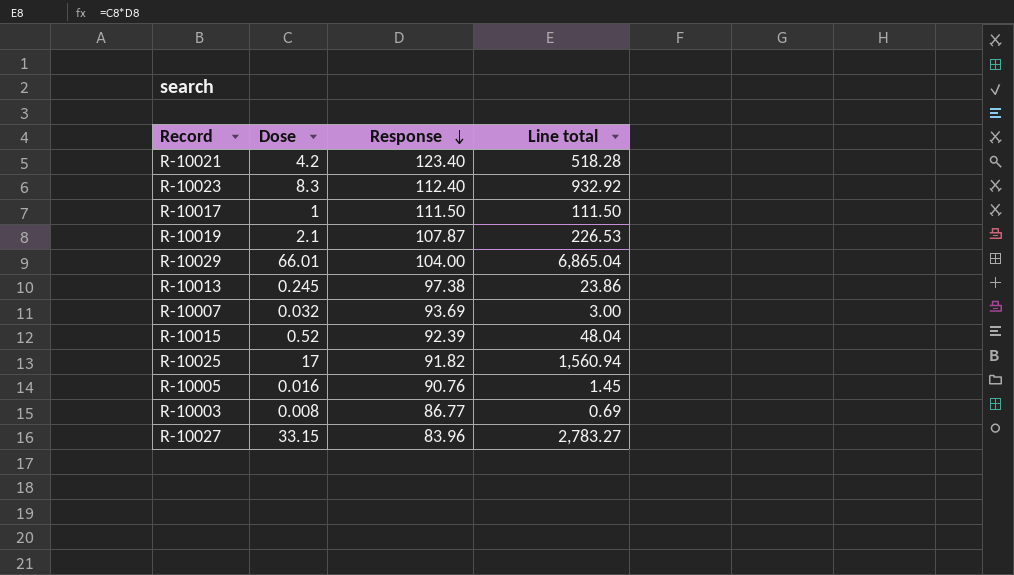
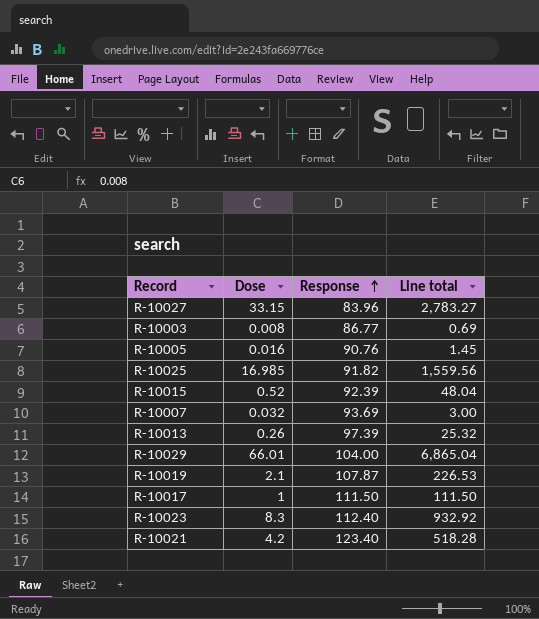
row order: Response descending -> Response ascending
R-10025 | Dose: 17 -> 16.985
R-10025 | Line total: 1,560.94 -> 1,559.56
R-10013 | Dose: 0.245 -> 0.26
R-10013 | Response: 97.38 -> 97.39
R-10013 | Line total: 23.86 -> 25.32

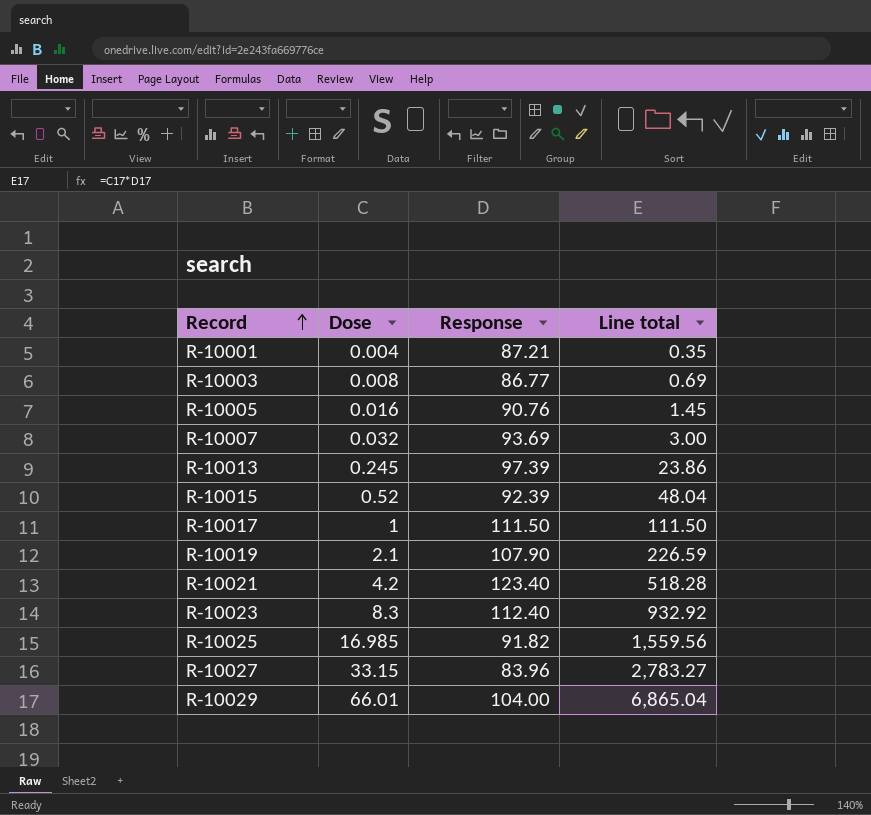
row order: Response ascending -> Record ascending
row R-10001: none -> 0.004 | 87.21 | 0.35
R-10013 | Dose: 0.26 -> 0.245
R-10013 | Line total: 25.32 -> 23.86
R-10019 | Response: 107.87 -> 107.90
R-10019 | Line total: 226.53 -> 226.59

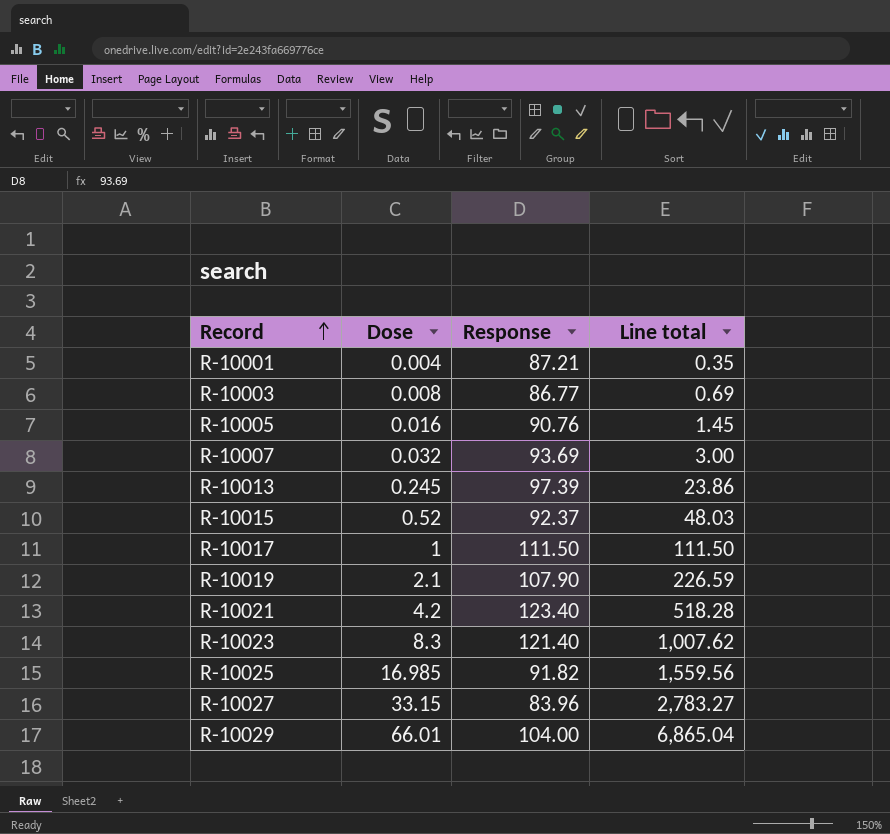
R-10015 | Response: 92.39 -> 92.37
R-10015 | Line total: 48.04 -> 48.03
R-10023 | Response: 112.40 -> 121.40
R-10023 | Line total: 932.92 -> 1,007.62

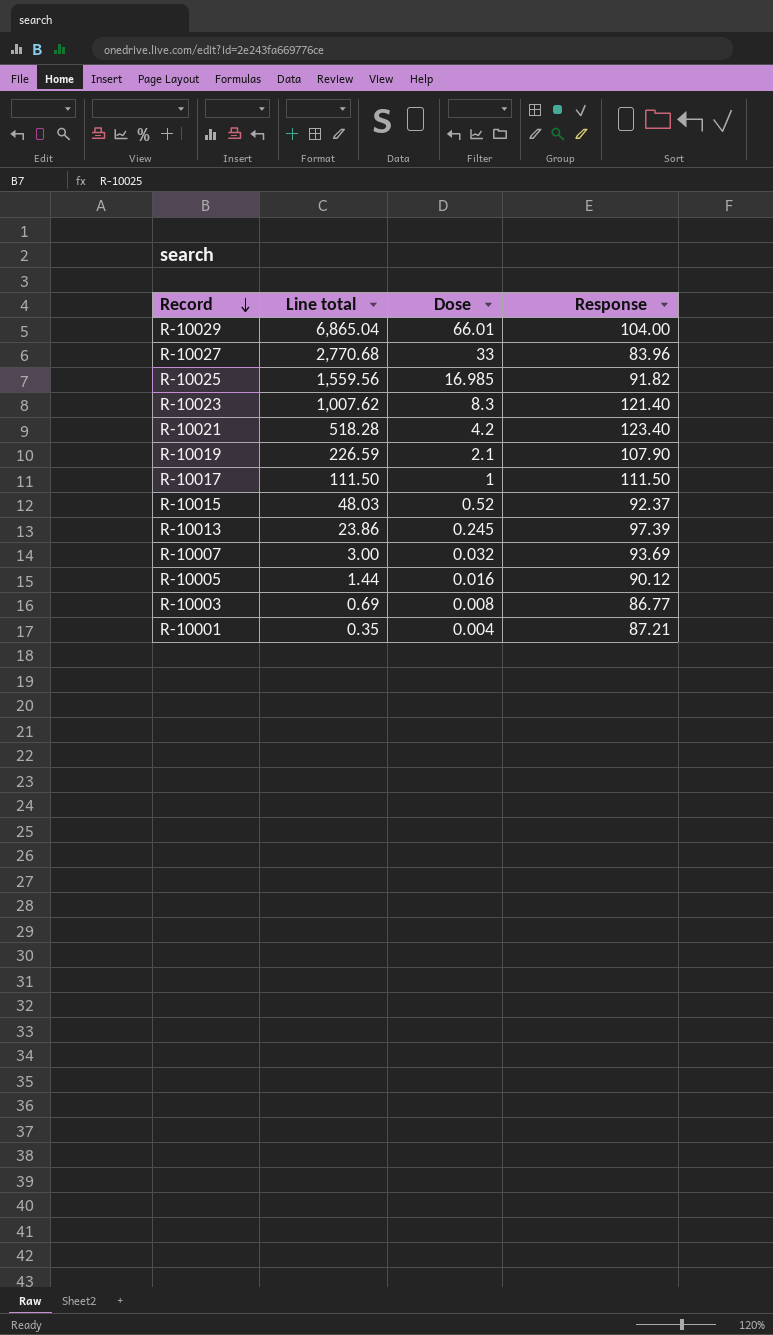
row order: Record ascending -> Record descending
column Line total | position: 4 -> 2
R-10027 | Line total: 2,783.27 -> 2,770.68
R-10027 | Dose: 33.15 -> 33
R-10005 | Line total: 1.45 -> 1.44
R-10005 | Response: 90.76 -> 90.12

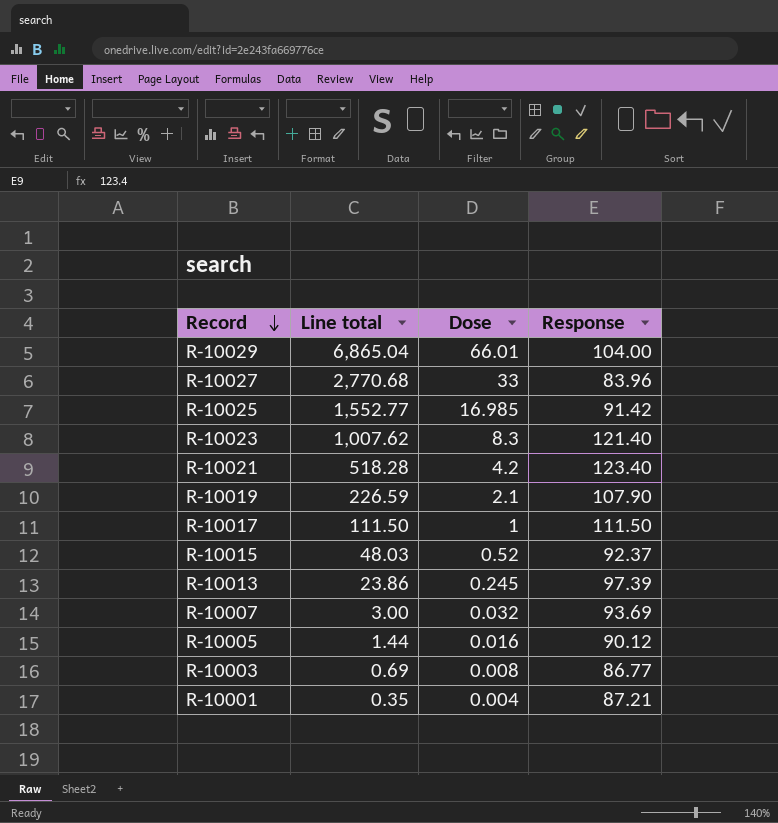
R-10025 | Line total: 1,559.56 -> 1,552.77
R-10025 | Response: 91.82 -> 91.42

